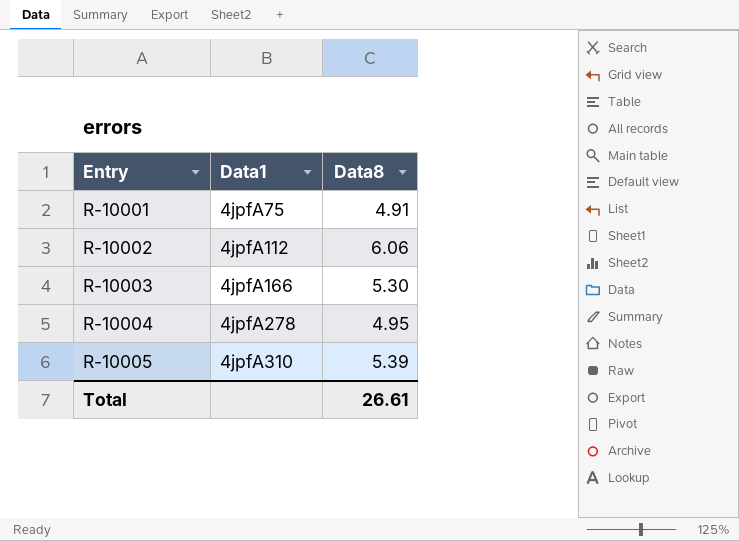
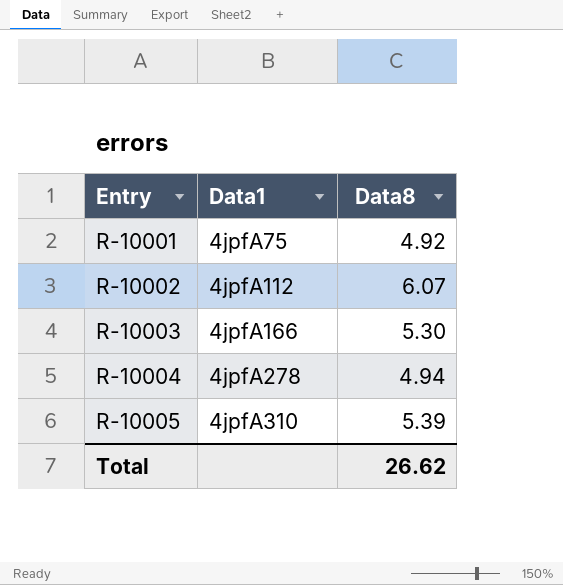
R-10001 | Data8: 4.91 -> 4.92
R-10002 | Data8: 6.06 -> 6.07
R-10004 | Data8: 4.95 -> 4.94
Total | Data8: 26.61 -> 26.62

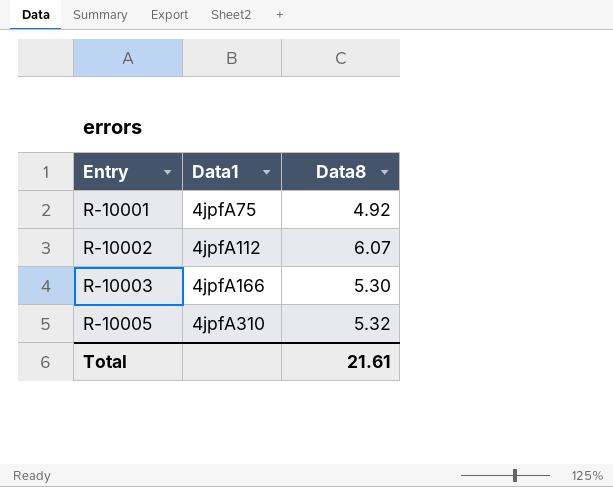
row R-10004: 4jpfA278 | 4.94 -> none
R-10005 | Data8: 5.39 -> 5.32
Total | Data8: 26.62 -> 21.61

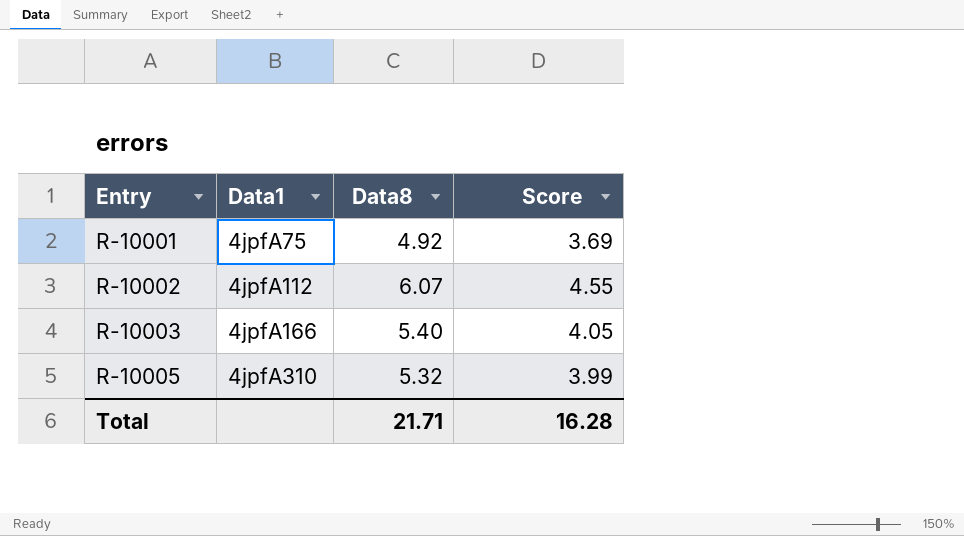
column Score | formula: none -> [Data8] * 0.75
R-10003 | Data8: 5.30 -> 5.40
Total | Data8: 21.61 -> 21.71

